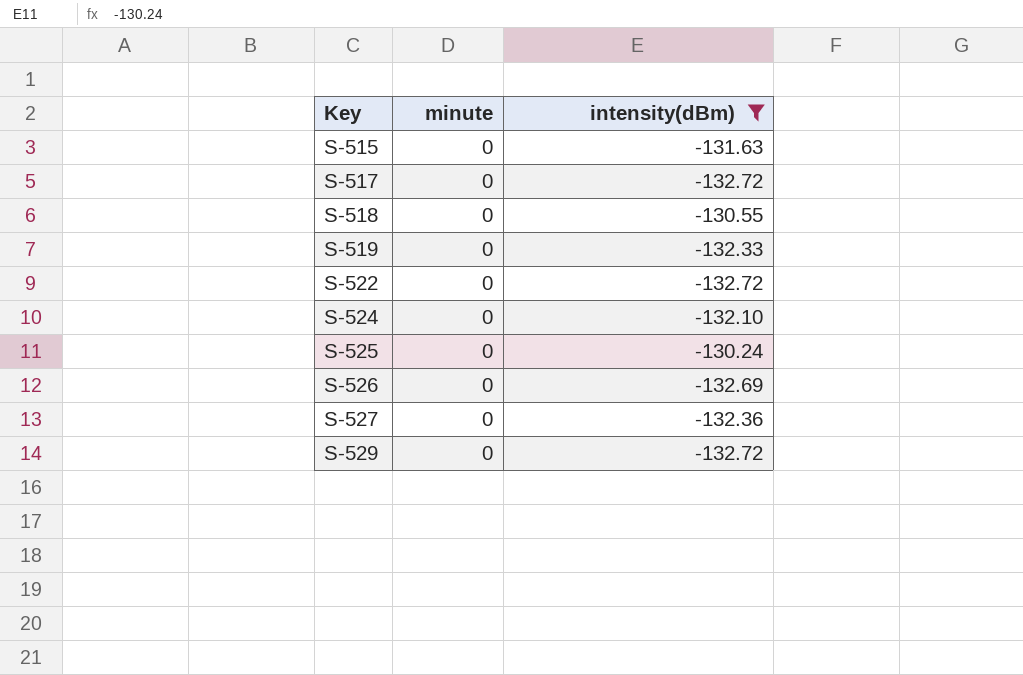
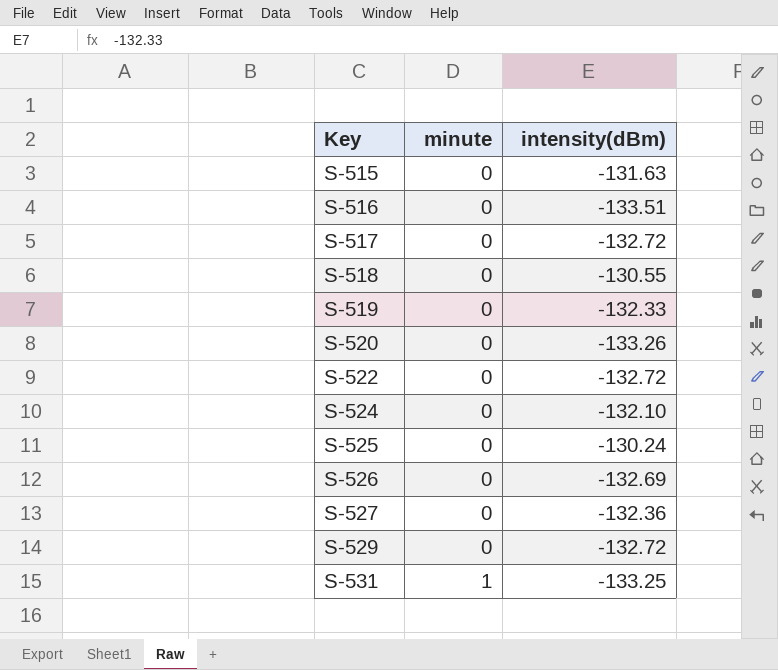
filter: intensity(dBm) >= -132.72 -> none

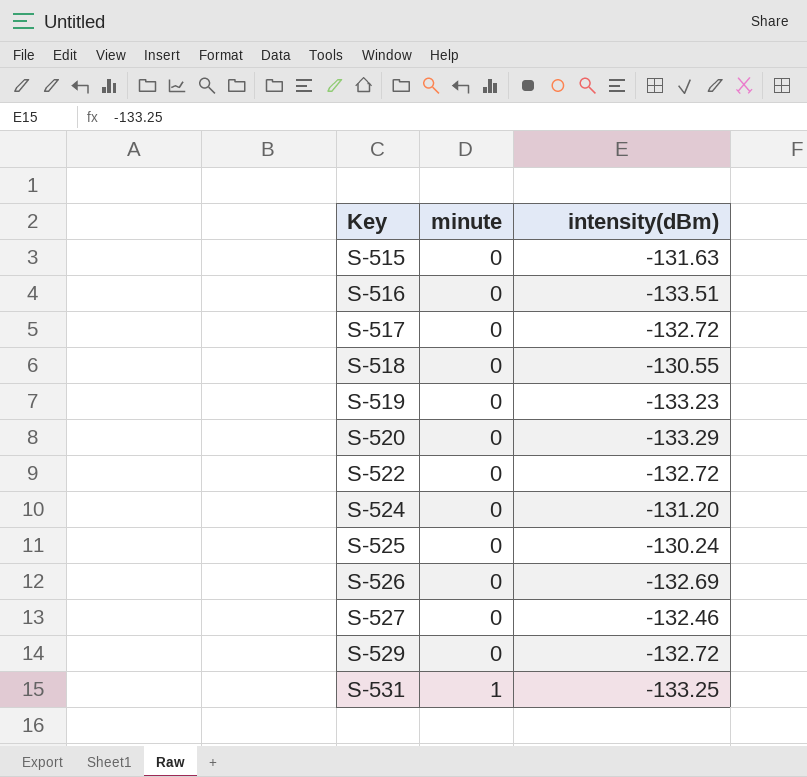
S-519 | intensity(dBm): -132.33 -> -133.23
S-520 | intensity(dBm): -133.26 -> -133.29
S-524 | intensity(dBm): -132.10 -> -131.20
S-527 | intensity(dBm): -132.36 -> -132.46

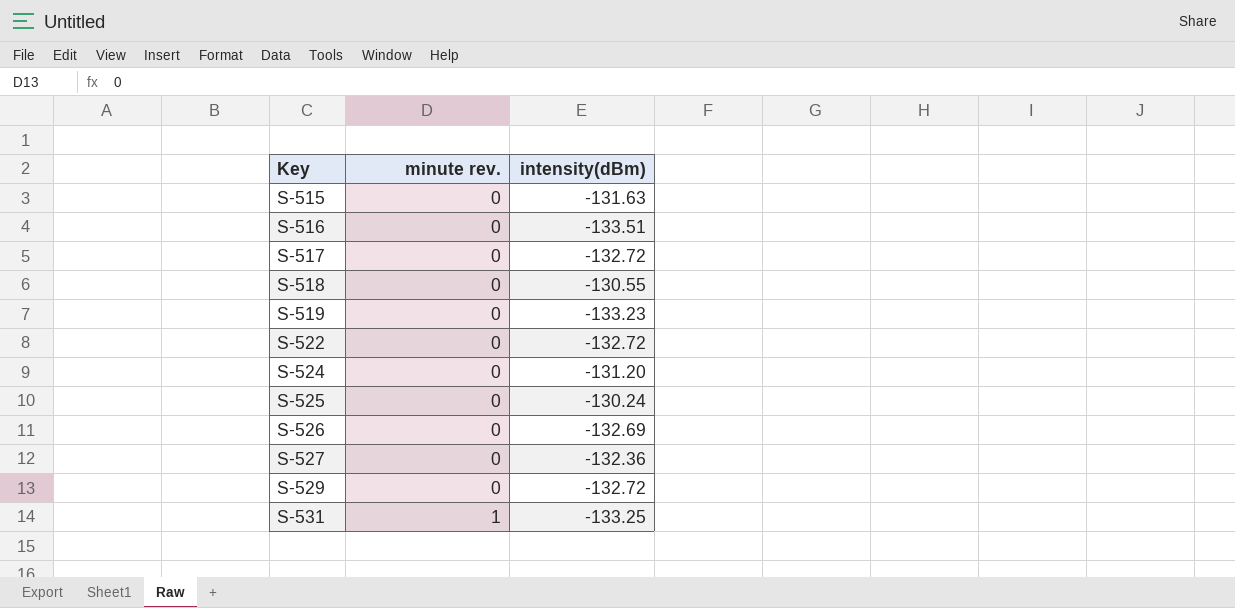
column name: minute -> minute rev.
row S-520: 0 | -133.29 -> none
S-527 | intensity(dBm): -132.46 -> -132.36

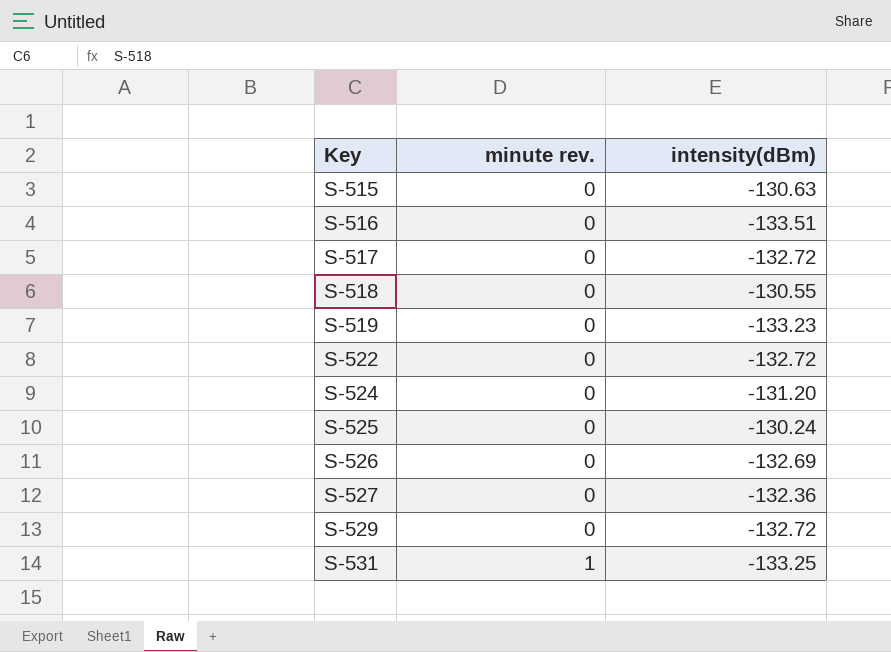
S-515 | intensity(dBm): -131.63 -> -130.63

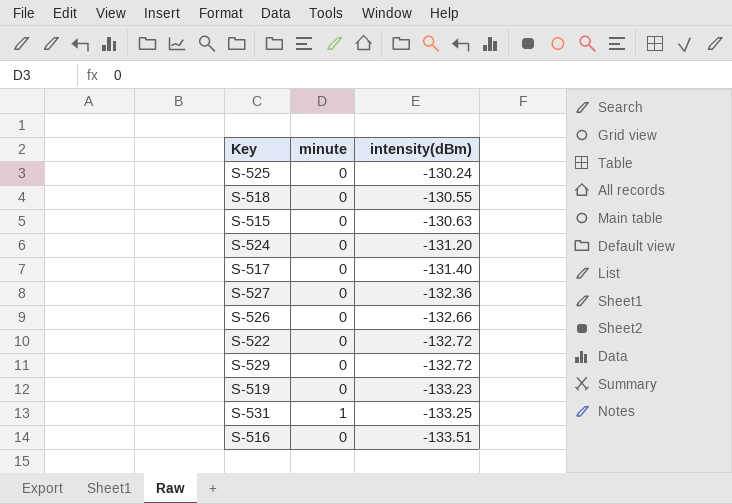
row order: Key ascending -> intensity(dBm) descending
column name: minute rev. -> minute
S-517 | intensity(dBm): -132.72 -> -131.40
S-526 | intensity(dBm): -132.69 -> -132.66

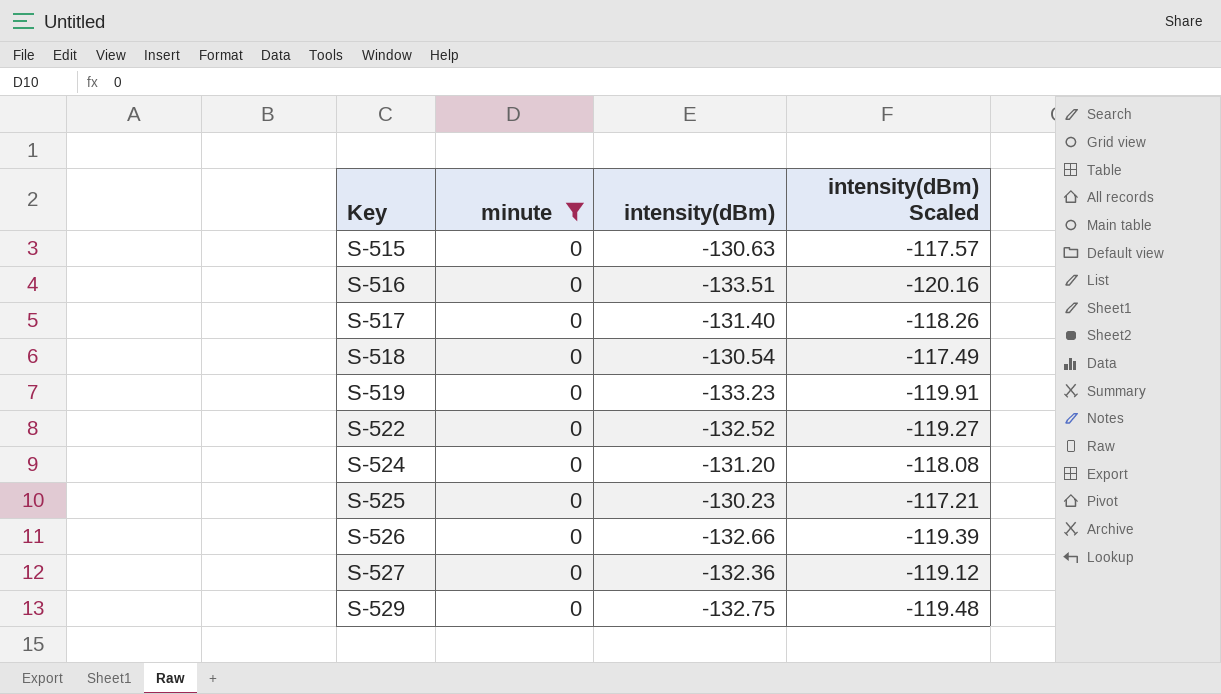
filter: none -> minute = 0
row order: intensity(dBm) descending -> Key ascending
column intensity(dBm) Scaled | formula: none -> [intensity(dBm)] * 0.9
S-518 | intensity(dBm): -130.55 -> -130.54
S-522 | intensity(dBm): -132.72 -> -132.52
S-525 | intensity(dBm): -130.24 -> -130.23
S-529 | intensity(dBm): -132.72 -> -132.75

